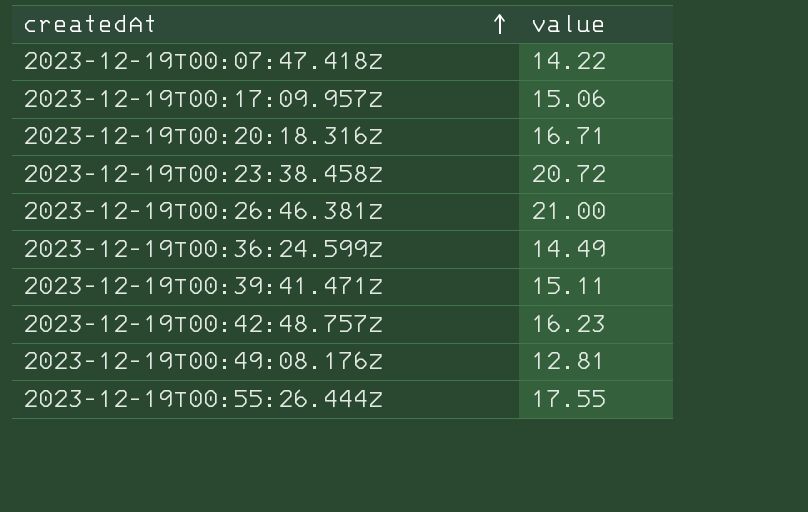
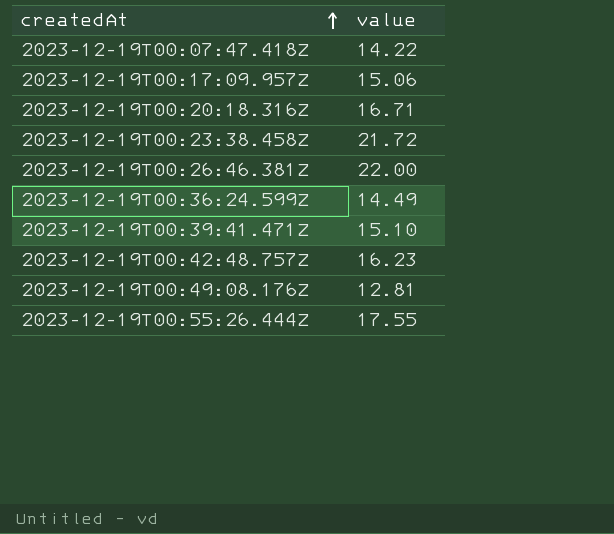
2023-12-19T00:23:38.458Z | value: 20.72 -> 21.72
2023-12-19T00:26:46.381Z | value: 21.00 -> 22.00
2023-12-19T00:39:41.471Z | value: 15.11 -> 15.10

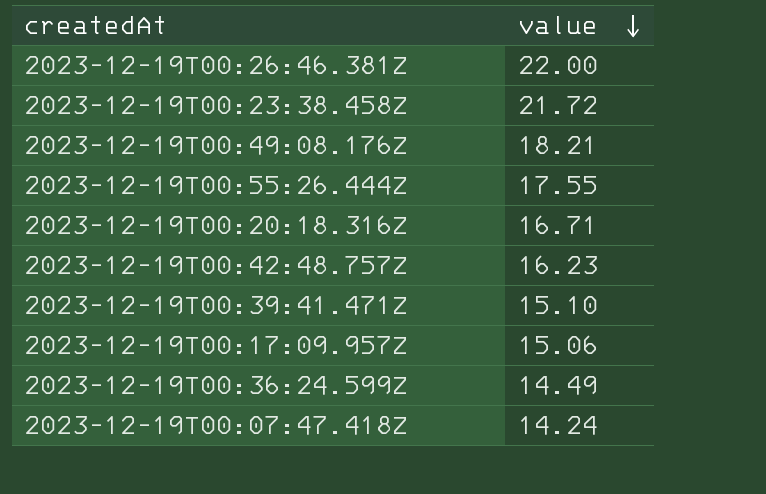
row order: createdAt ascending -> value descending
2023-12-19T00:49:08.176Z | value: 12.81 -> 18.21
2023-12-19T00:07:47.418Z | value: 14.22 -> 14.24

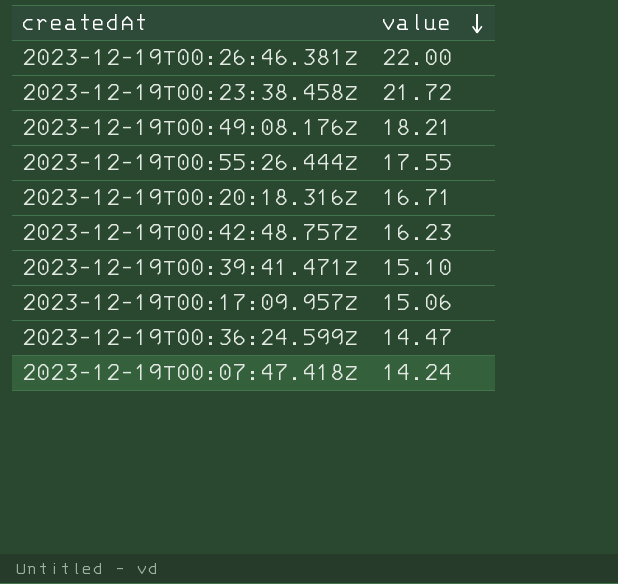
2023-12-19T00:36:24.599Z | value: 14.49 -> 14.47

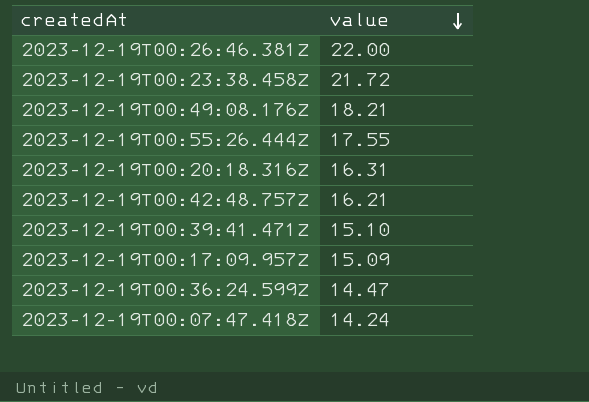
2023-12-19T00:20:18.316Z | value: 16.71 -> 16.31
2023-12-19T00:42:48.757Z | value: 16.23 -> 16.21
2023-12-19T00:17:09.957Z | value: 15.06 -> 15.09

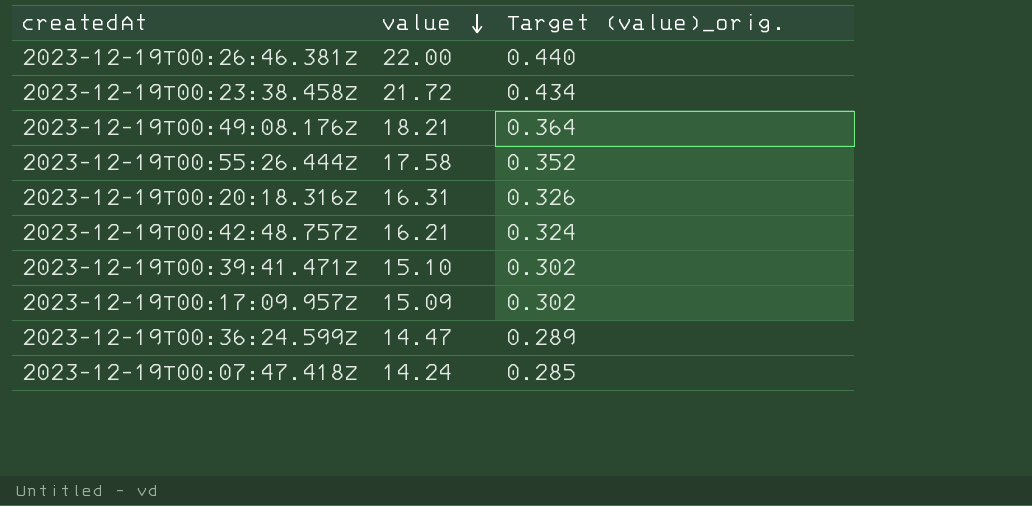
column Target (value)_orig. | formula: none -> [value] * 0.02
2023-12-19T00:55:26.444Z | value: 17.55 -> 17.58

